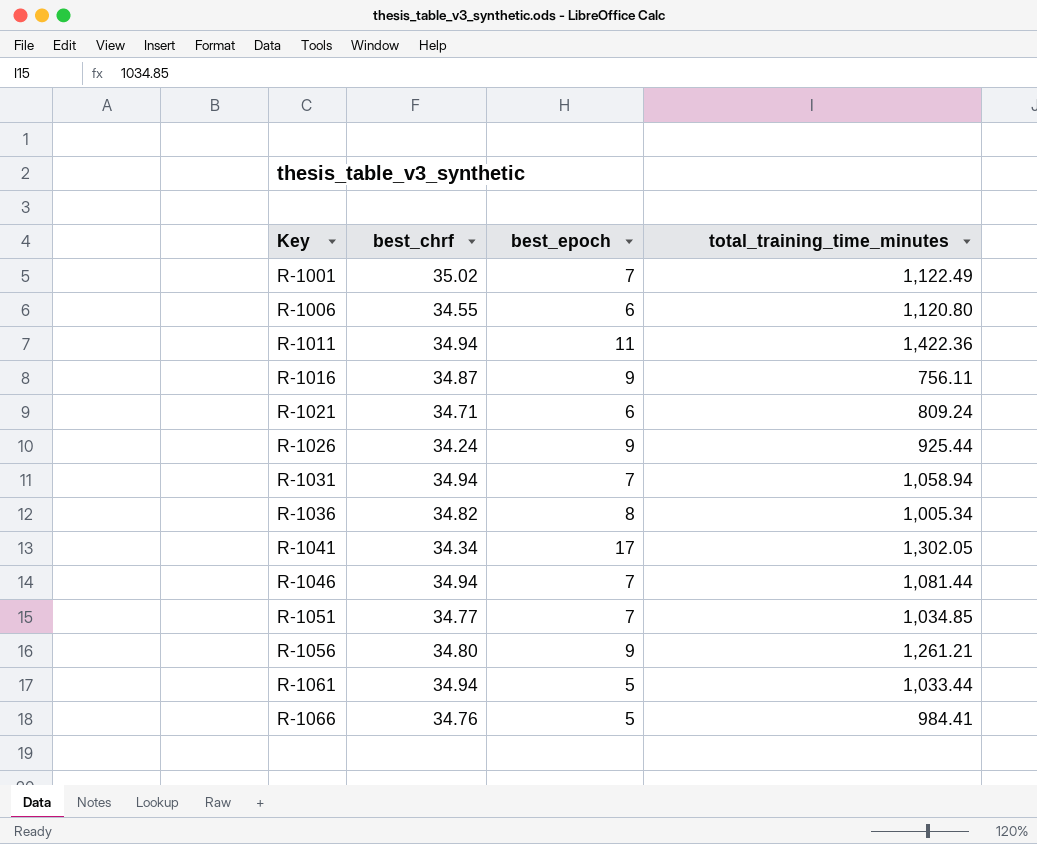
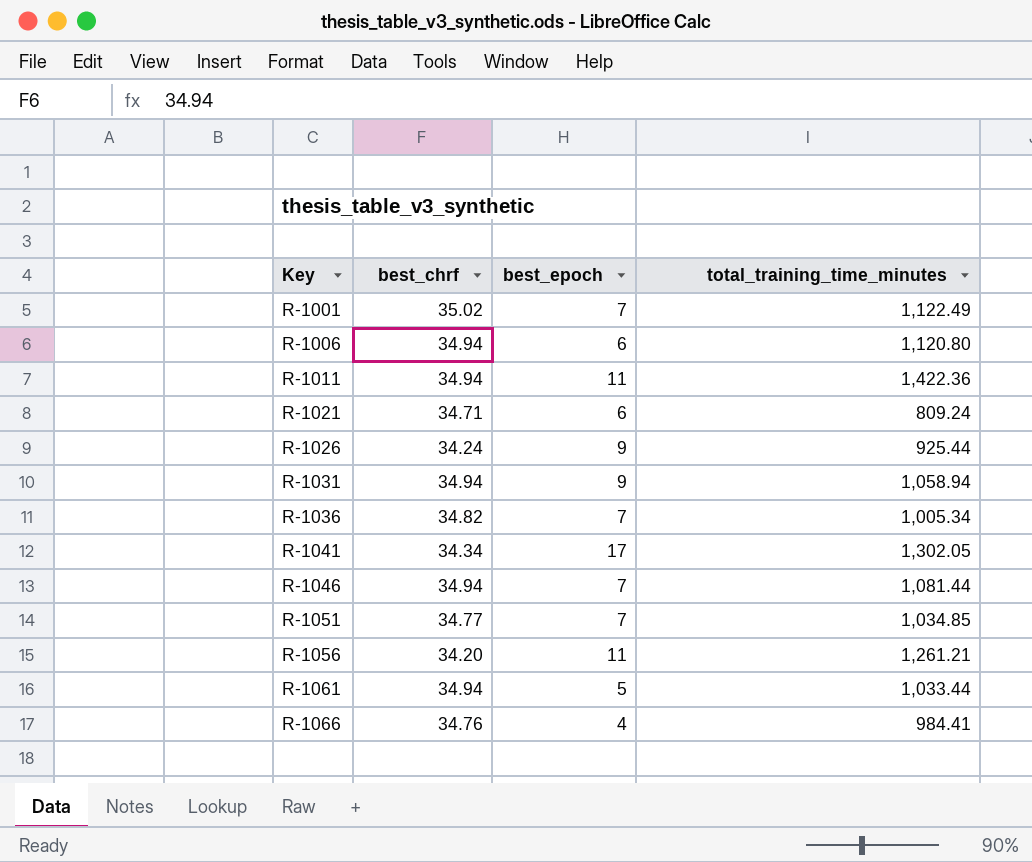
row R-1016: 34.87 | 9 | 756.11 -> none
R-1006 | best_chrf: 34.55 -> 34.94
R-1031 | best_epoch: 7 -> 9
R-1036 | best_epoch: 8 -> 7
R-1056 | best_chrf: 34.80 -> 34.20
R-1056 | best_epoch: 9 -> 11
R-1066 | best_epoch: 5 -> 4

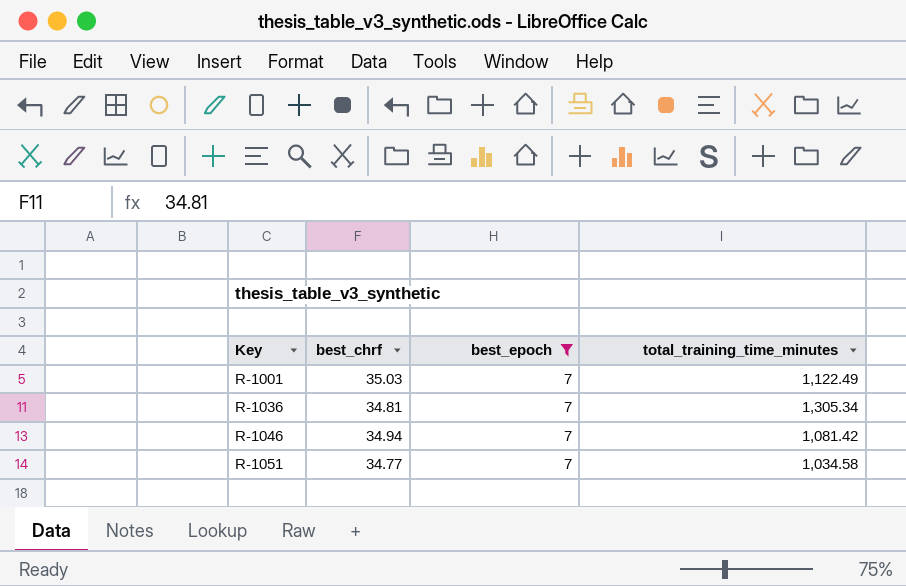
filter: none -> best_epoch = 7
R-1001 | best_chrf: 35.02 -> 35.03
R-1036 | best_chrf: 34.82 -> 34.81
R-1036 | total_training_time_minutes: 1,005.34 -> 1,305.34
R-1046 | total_training_time_minutes: 1,081.44 -> 1,081.42
R-1051 | total_training_time_minutes: 1,034.85 -> 1,034.58

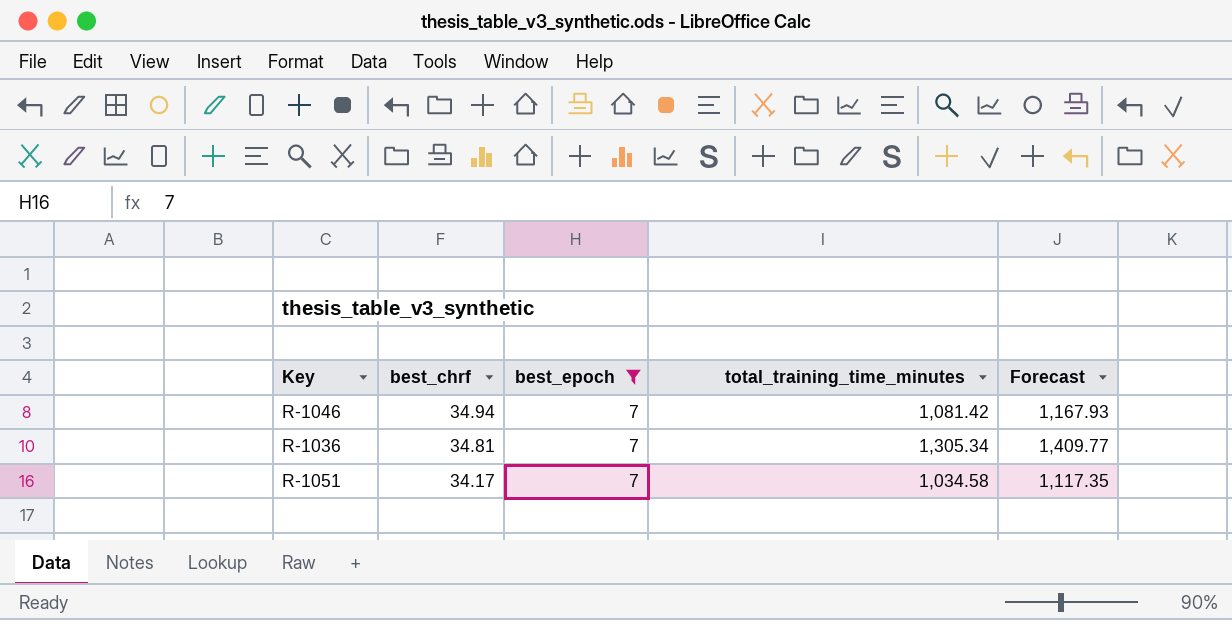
row order: Key ascending -> best_chrf descending
column Forecast | formula: none -> [total_training_time_minutes] * 1.08
row R-1001: 35.03 | 7 | 1,122.49 -> none
R-1051 | best_chrf: 34.77 -> 34.17

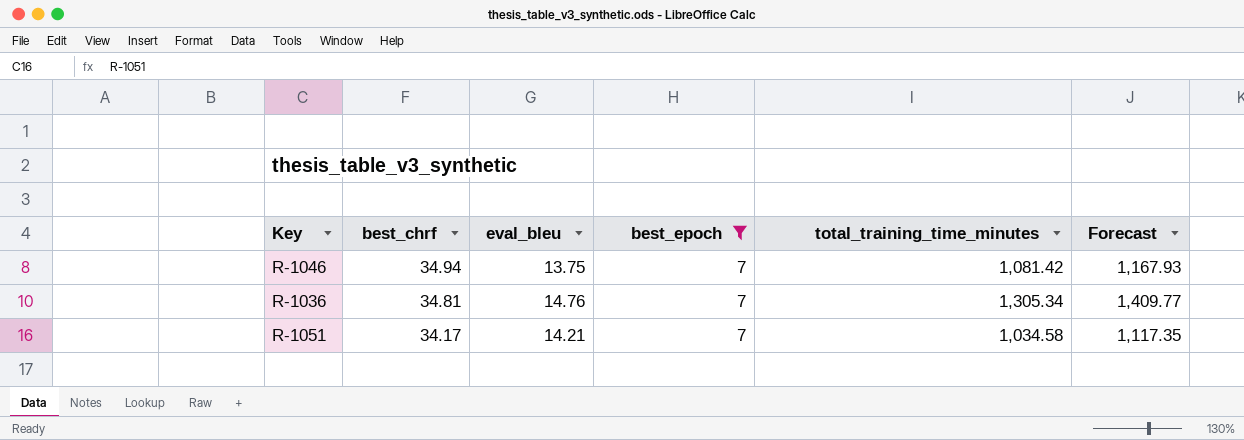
column eval_bleu | position: none -> 3

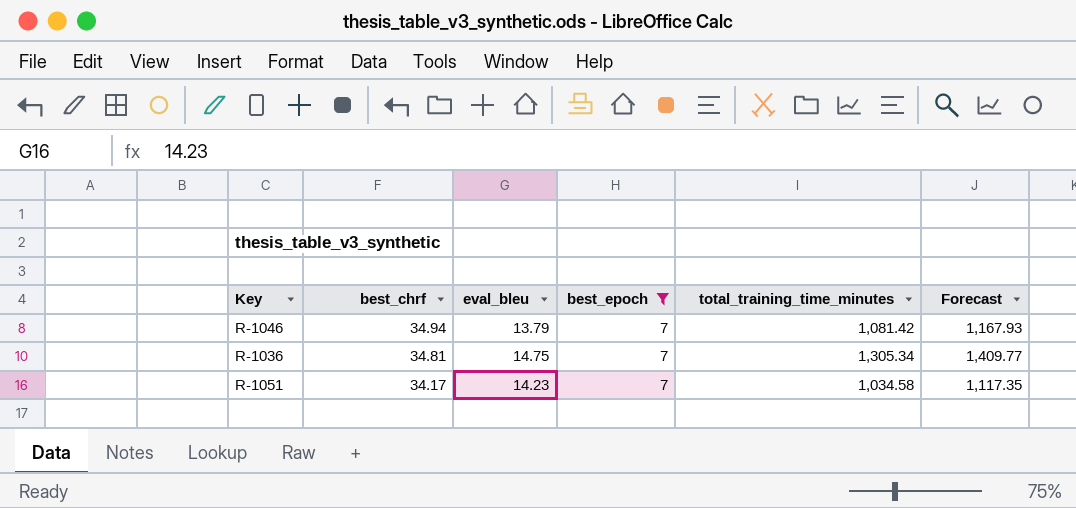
R-1046 | eval_bleu: 13.75 -> 13.79
R-1036 | eval_bleu: 14.76 -> 14.75
R-1051 | eval_bleu: 14.21 -> 14.23

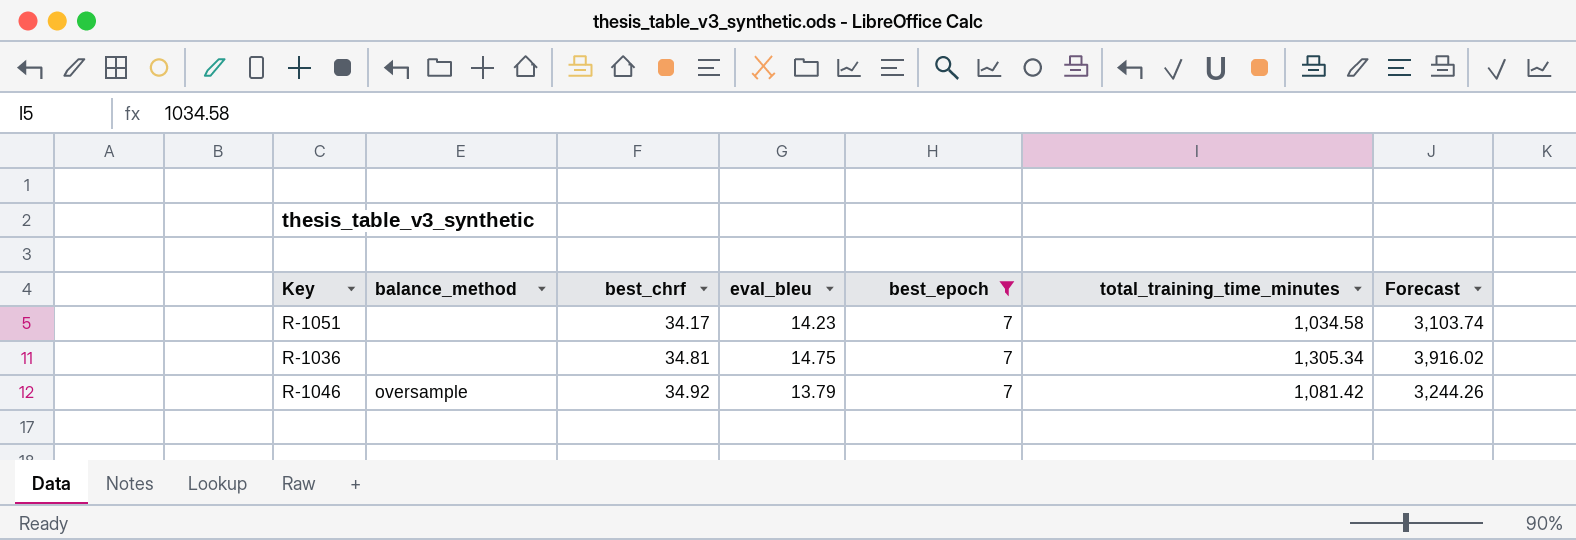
row order: best_chrf descending -> best_chrf ascending
column balance_method | position: none -> 2
column Forecast | formula: [total_training_time_minutes] * 1.08 -> [total_training_time_minutes] * 3
R-1046 | best_chrf: 34.94 -> 34.92

